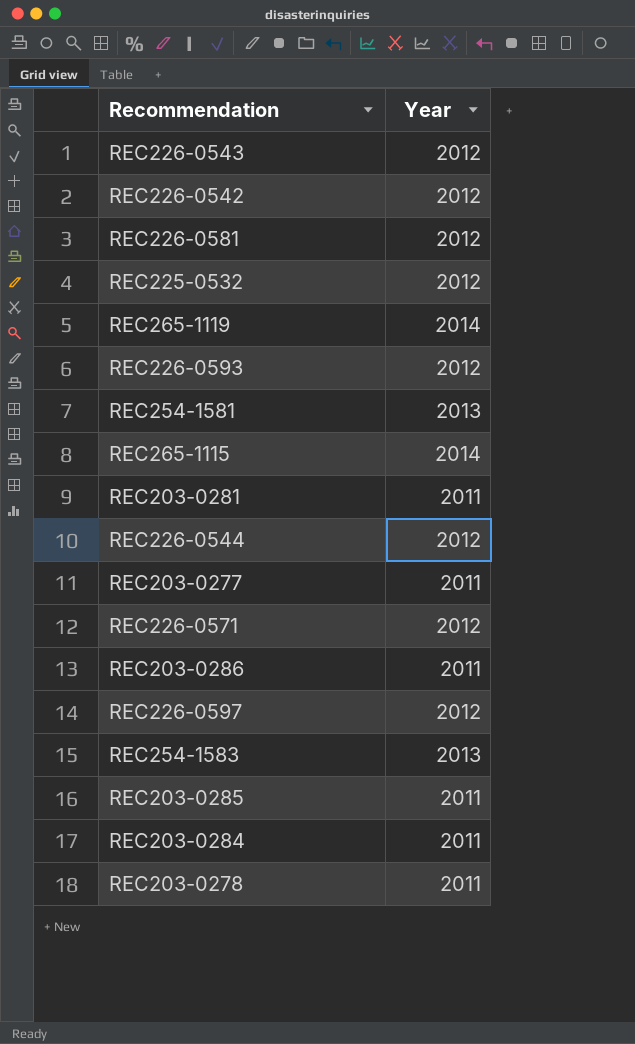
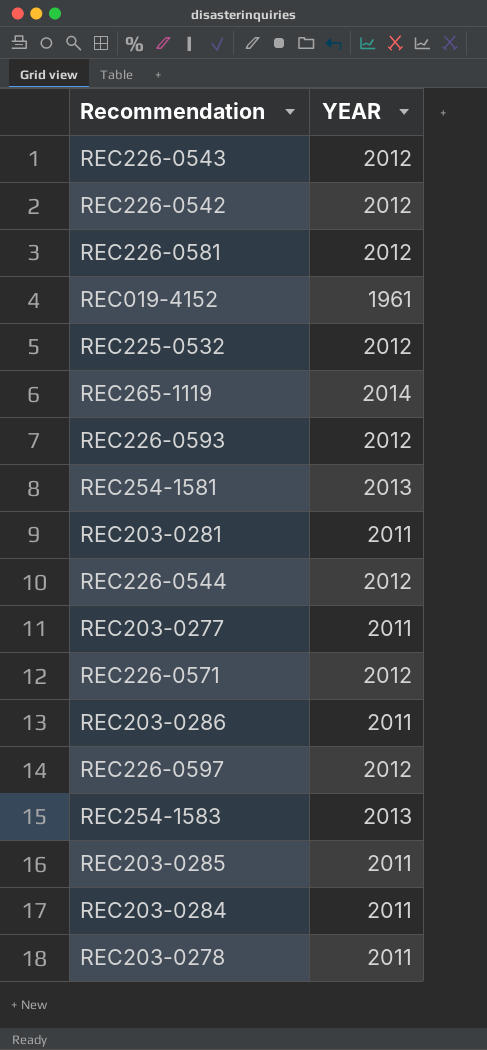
column name: Year -> YEAR
row REC265-1115: 2014 -> none
row REC019-4152: none -> 1961

